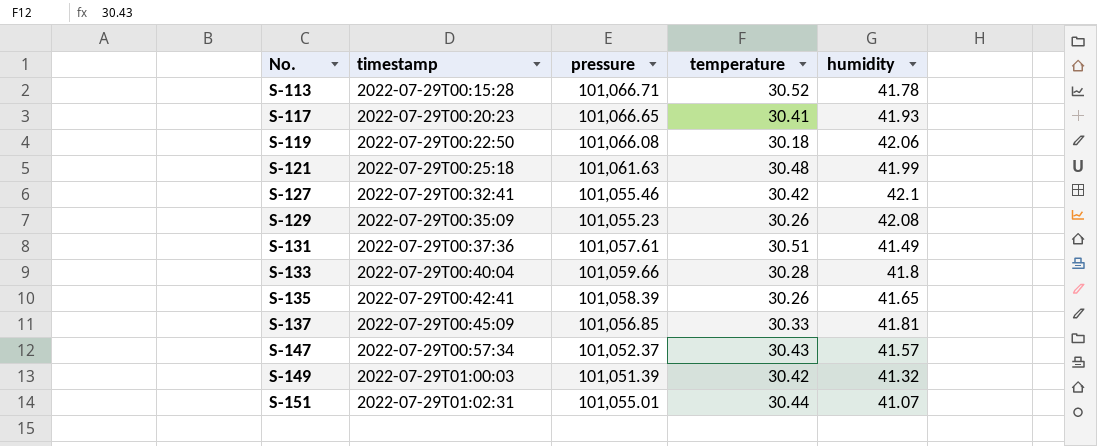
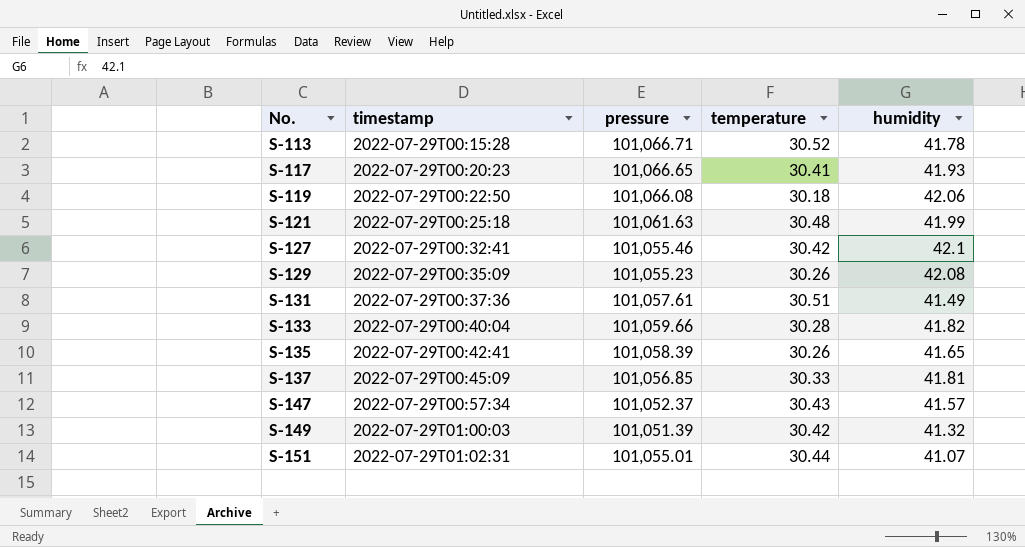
S-133 | humidity: 41.8 -> 41.82

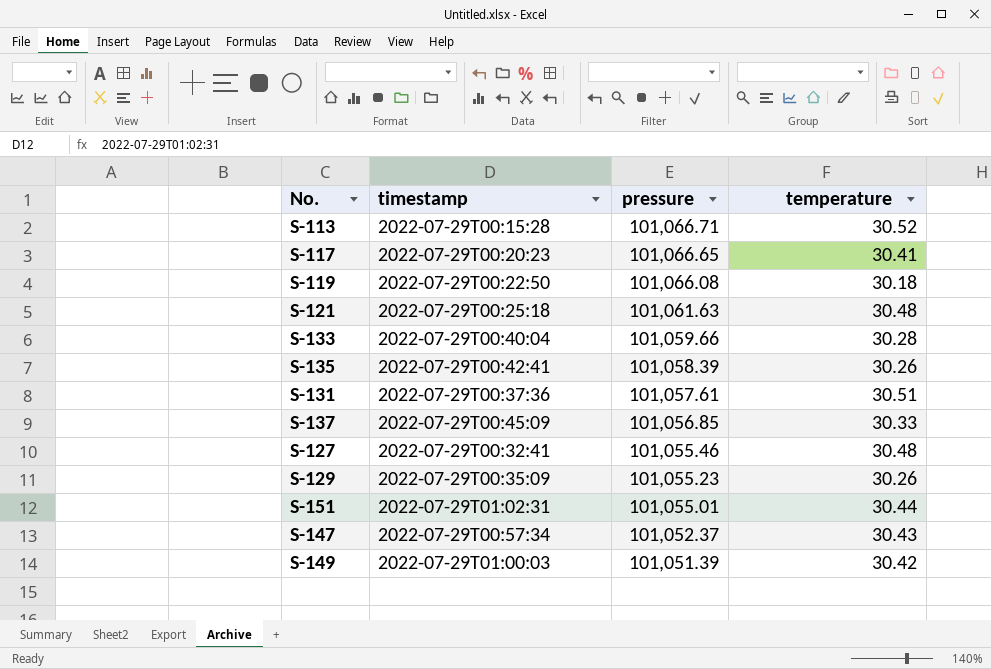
row order: No. ascending -> pressure descending
column humidity | position: 5 -> none
S-127 | temperature: 30.42 -> 30.48

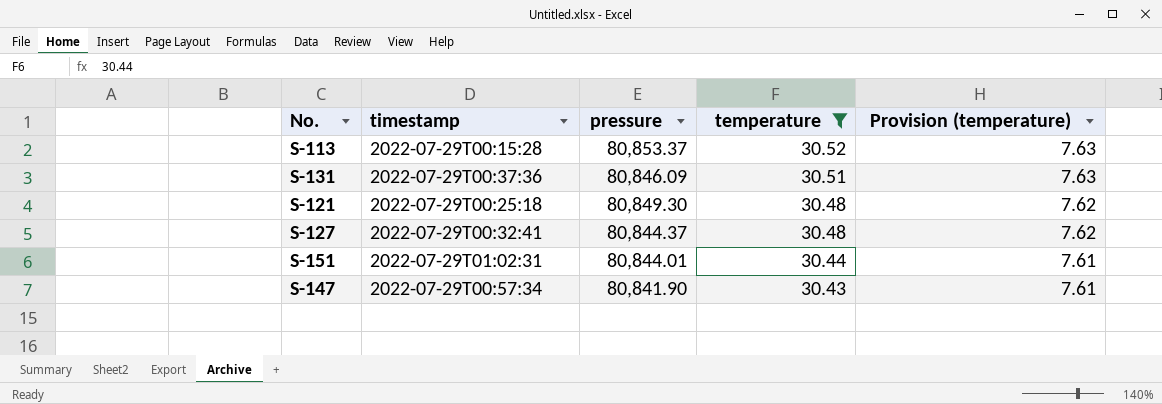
filter: none -> temperature >= 30.43
row order: pressure descending -> temperature descending
column Provision (temperature) | formula: none -> [temperature] * 0.25
S-113 | pressure: 101,066.71 -> 80,853.37
S-131 | pressure: 101,057.61 -> 80,846.09
S-121 | pressure: 101,061.63 -> 80,849.30
S-127 | pressure: 101,055.46 -> 80,844.37
S-151 | pressure: 101,055.01 -> 80,844.01
S-147 | pressure: 101,052.37 -> 80,841.90

